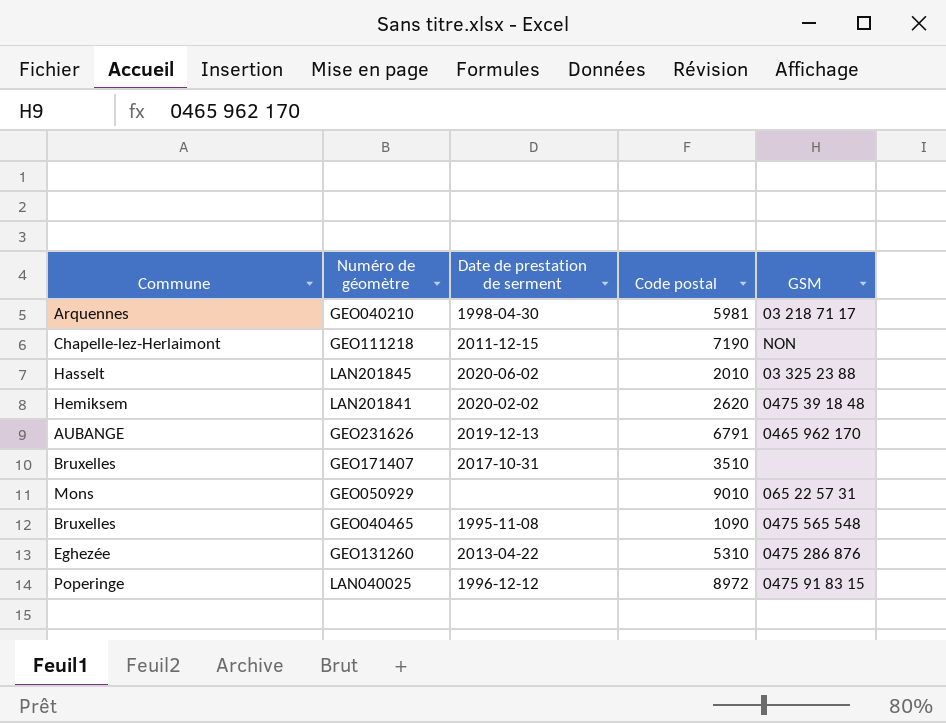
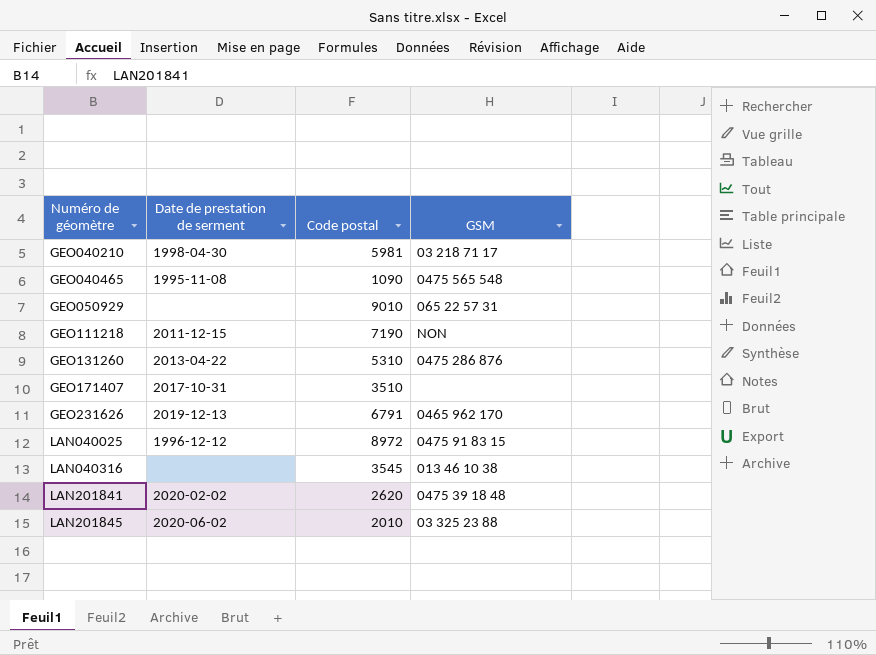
row order: none -> Numéro de géomètre ascending
column Commune | position: 1 -> none
row LAN040316: none -> none | 3545 | 013 46 10 38

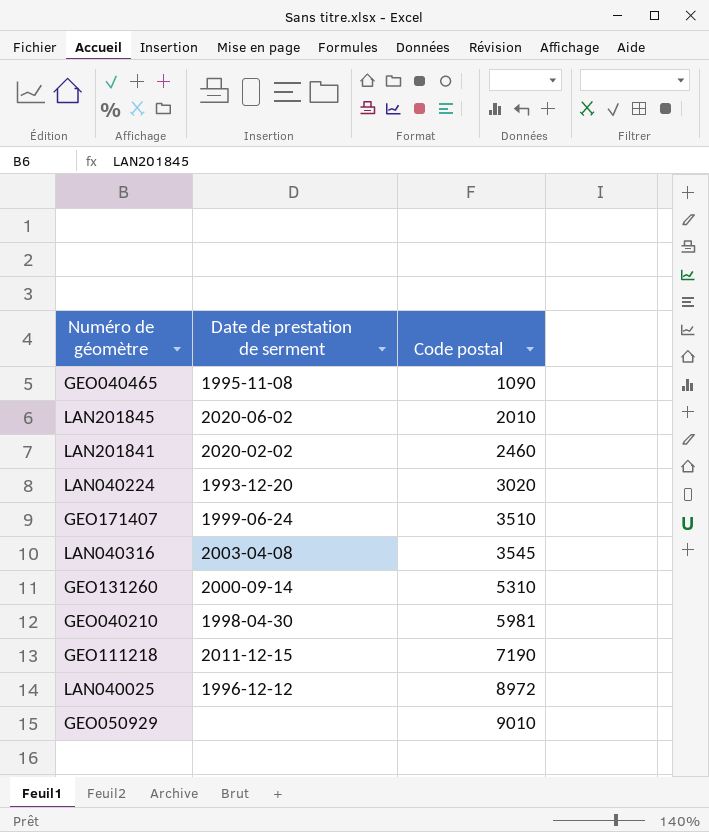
row order: Numéro de géomètre ascending -> Code postal ascending
column GSM | position: 4 -> none
row GEO231626: 2019-12-13 | 6791 | 0465 962 170 -> none
LAN201841 | Code postal: 2620 -> 2460
row LAN040224: none -> 1993-12-20 | 3020
GEO171407 | Date de prestation de serment: 2017-10-31 -> 1999-06-24
LAN040316 | Date de prestation de serment: none -> 2003-04-08
GEO131260 | Date de prestation de serment: 2013-04-22 -> 2000-09-14

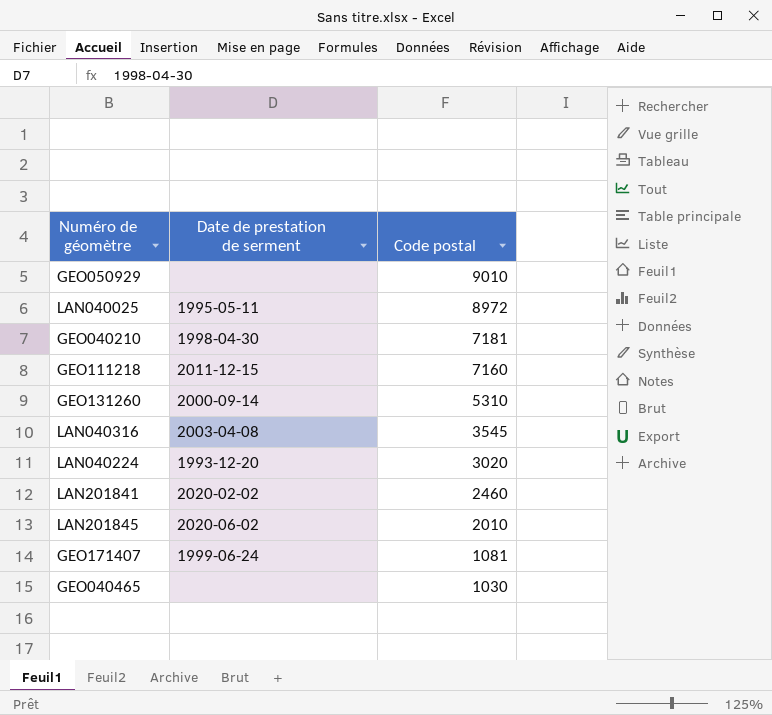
row order: Code postal ascending -> Code postal descending
LAN040025 | Date de prestation de serment: 1996-12-12 -> 1995-05-11
GEO040210 | Code postal: 5981 -> 7181
GEO111218 | Code postal: 7190 -> 7160
GEO171407 | Code postal: 3510 -> 1081
GEO040465 | Date de prestation de serment: 1995-11-08 -> none
GEO040465 | Code postal: 1090 -> 1030

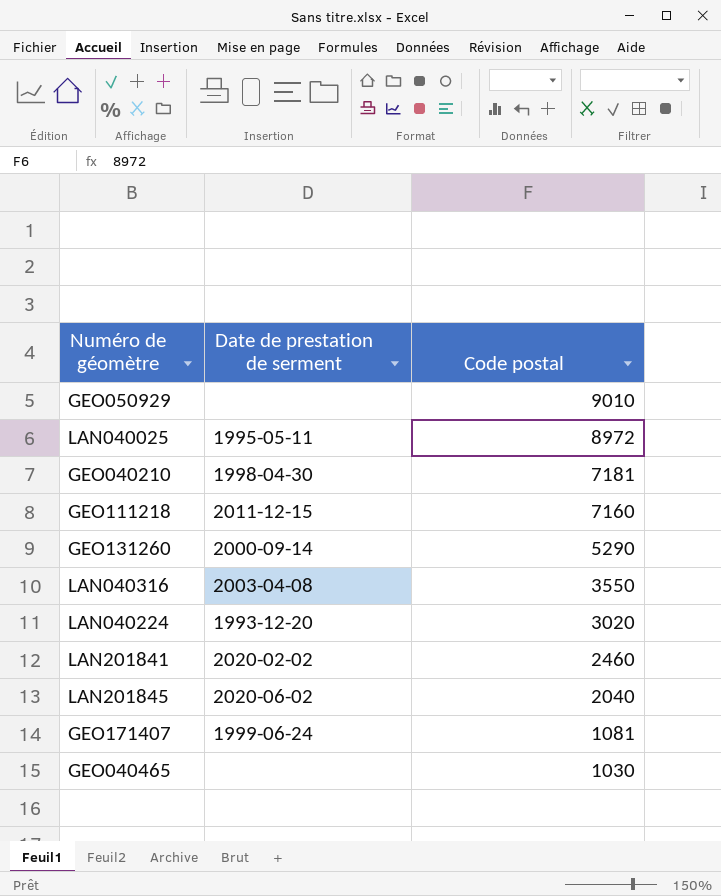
GEO131260 | Code postal: 5310 -> 5290
LAN040316 | Code postal: 3545 -> 3550
LAN201845 | Code postal: 2010 -> 2040

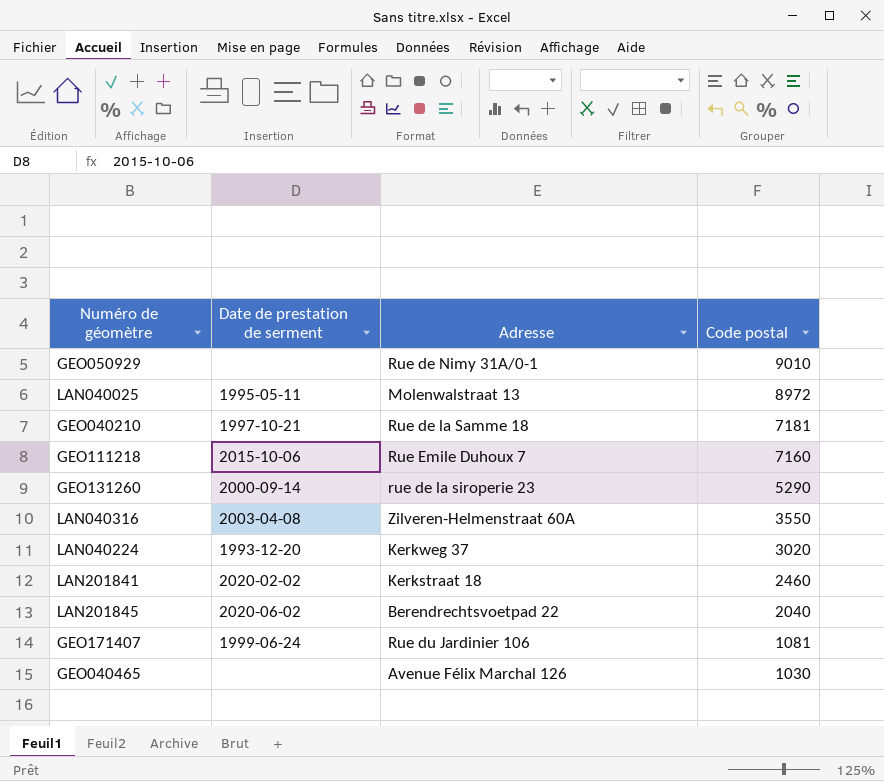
column Adresse | position: none -> 3
GEO040210 | Date de prestation de serment: 1998-04-30 -> 1997-10-21
GEO111218 | Date de prestation de serment: 2011-12-15 -> 2015-10-06

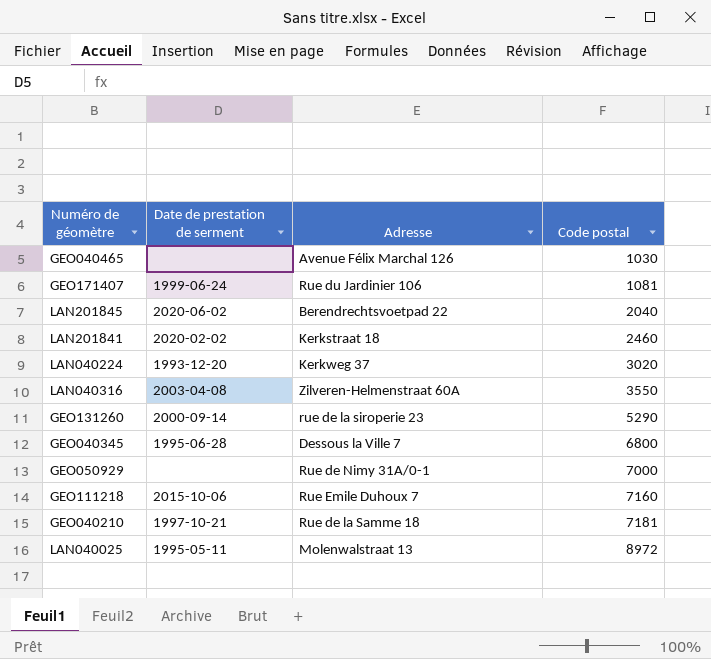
row order: Code postal descending -> Code postal ascending
row GEO040345: none -> 1995-06-28 | Dessous la Ville 7 | 6800
GEO050929 | Code postal: 9010 -> 7000

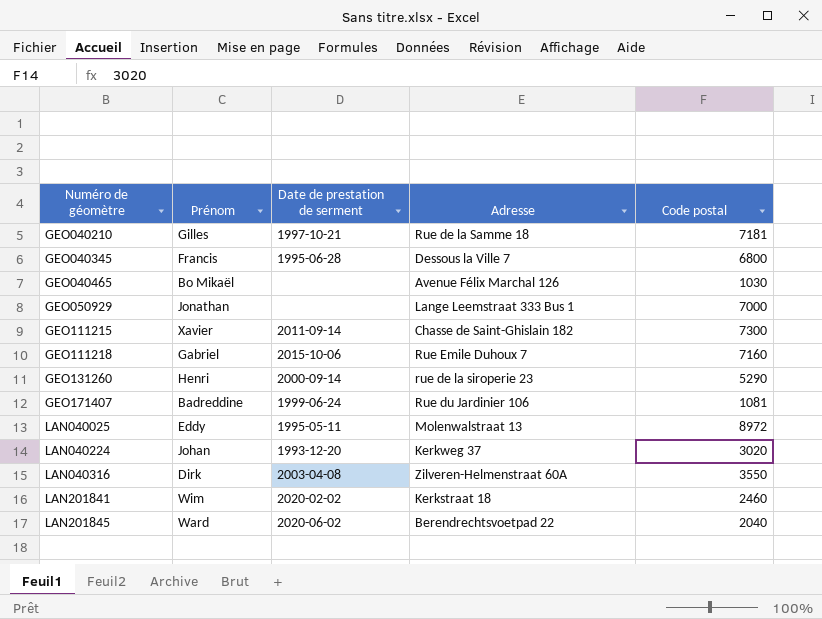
row order: Code postal ascending -> Numéro de géomètre ascending
column Prénom | position: none -> 2
GEO050929 | Adresse: Rue de Nimy 31A/0-1 -> Lange Leemstraat 333 Bus 1
row GEO111215: none -> Xavier | 2011-09-14 | Chasse de Saint-Ghislain 182 | 7300

